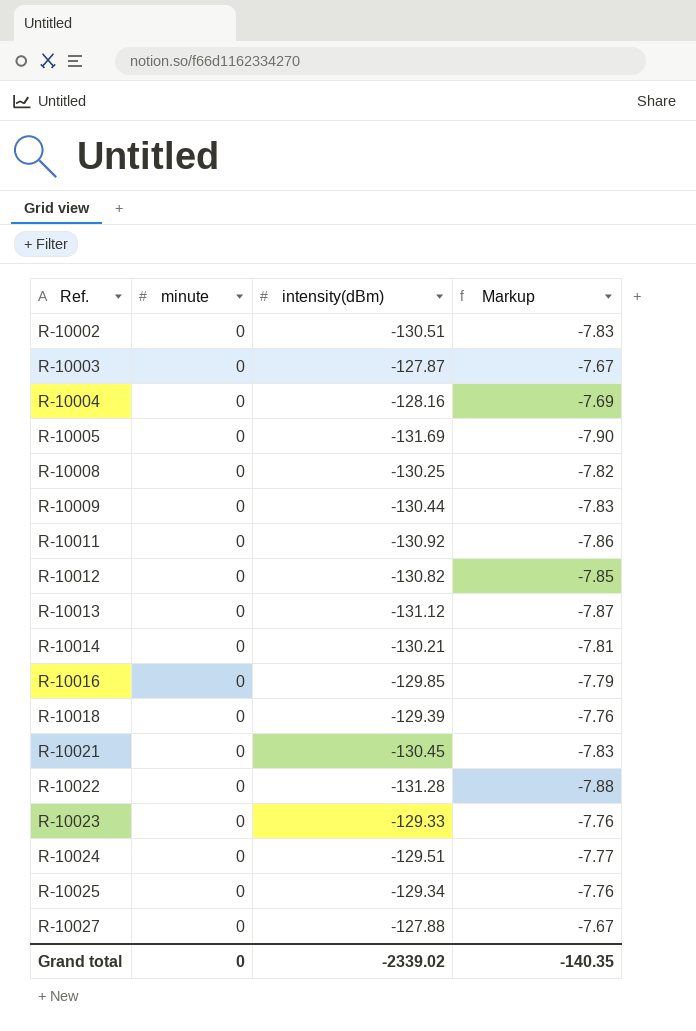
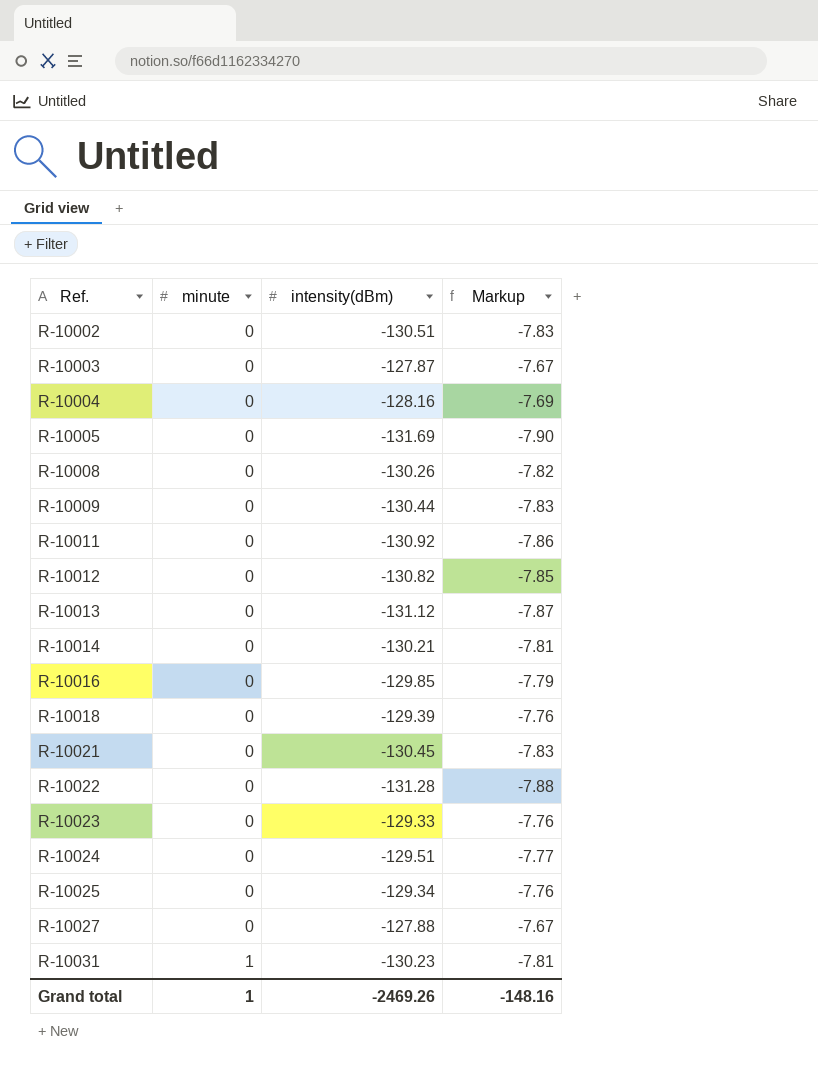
R-10008 | intensity(dBm): -130.25 -> -130.26
row R-10031: none -> 1 | -130.23 | -7.81
Grand total | minute: 0 -> 1
Grand total | intensity(dBm): -2339.02 -> -2469.26
Grand total | Markup: -140.35 -> -148.16

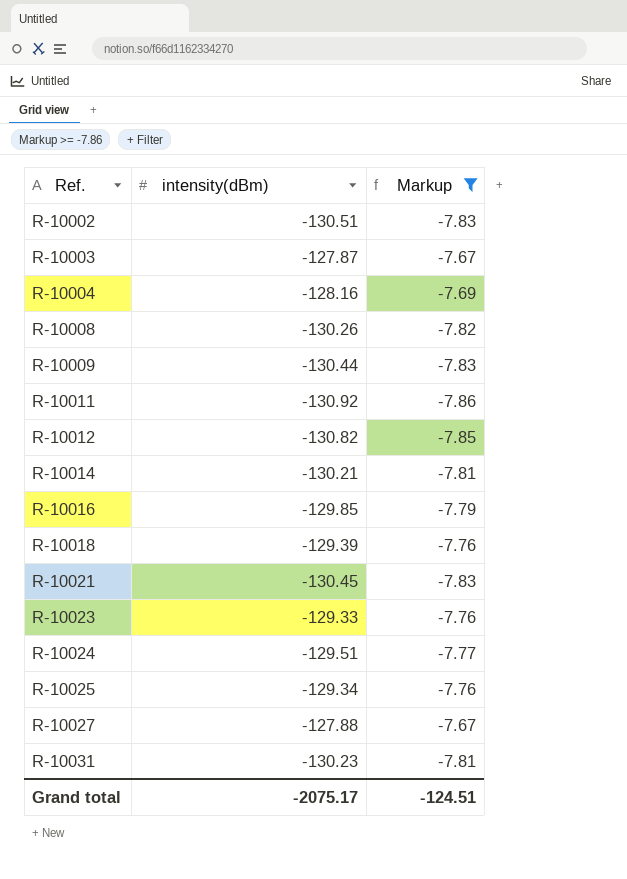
filter: none -> Markup >= -7.86
column minute | position: 2 -> none
Grand total | intensity(dBm): -2469.26 -> -2075.17
Grand total | Markup: -148.16 -> -124.51

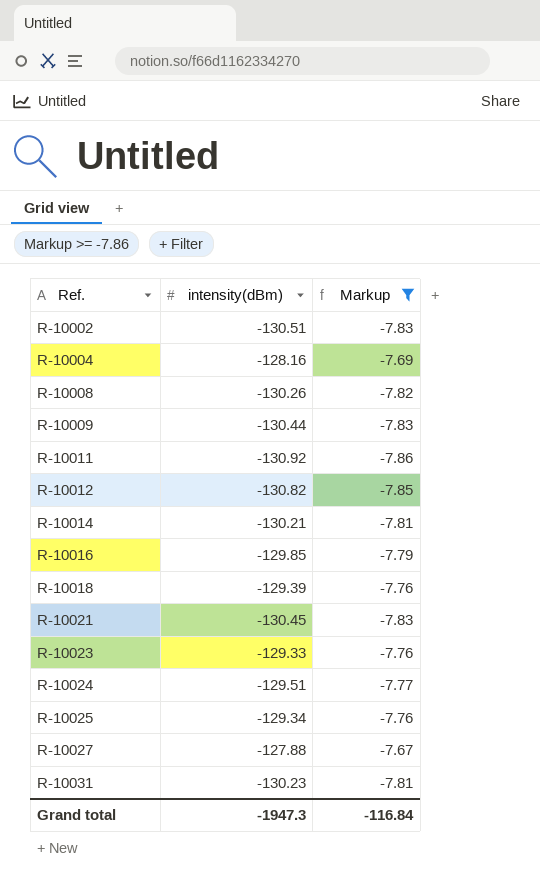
row R-10003: -127.87 | -7.67 -> none
Grand total | intensity(dBm): -2075.17 -> -1947.3
Grand total | Markup: -124.51 -> -116.84

